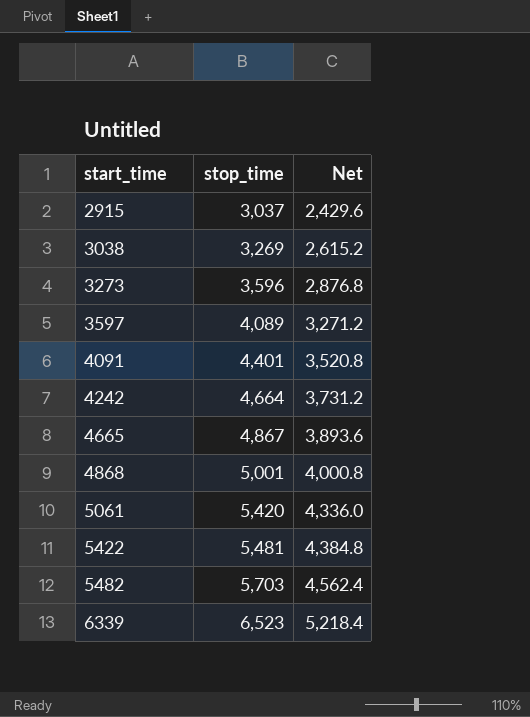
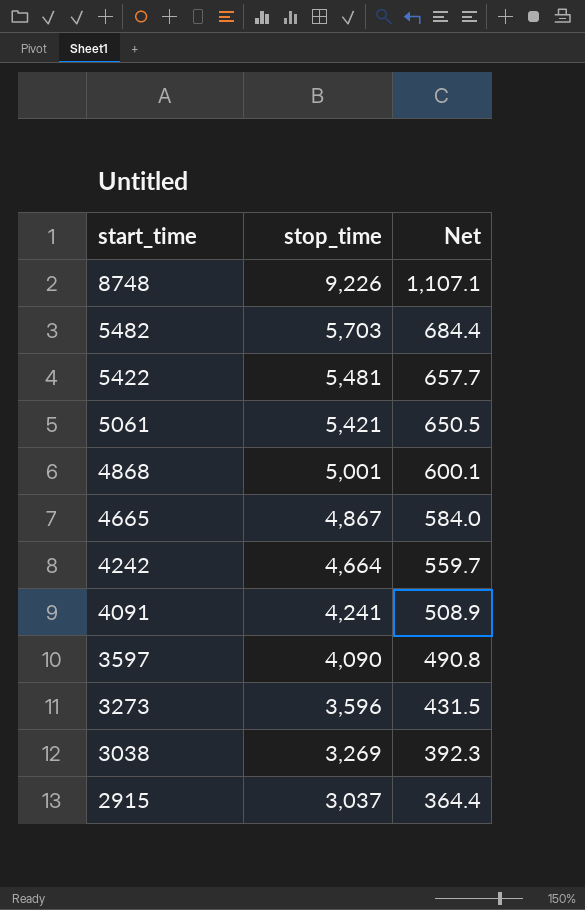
row order: start_time ascending -> start_time descending
column Net | formula: [stop_time] * 0.8 -> [stop_time] * 0.12
row 6339: 6,523 | 5,218.4 -> none
row 8748: none -> 9,226 | 1,107.1
5061 | stop_time: 5,420 -> 5,421
4091 | stop_time: 4,401 -> 4,241
3597 | stop_time: 4,089 -> 4,090

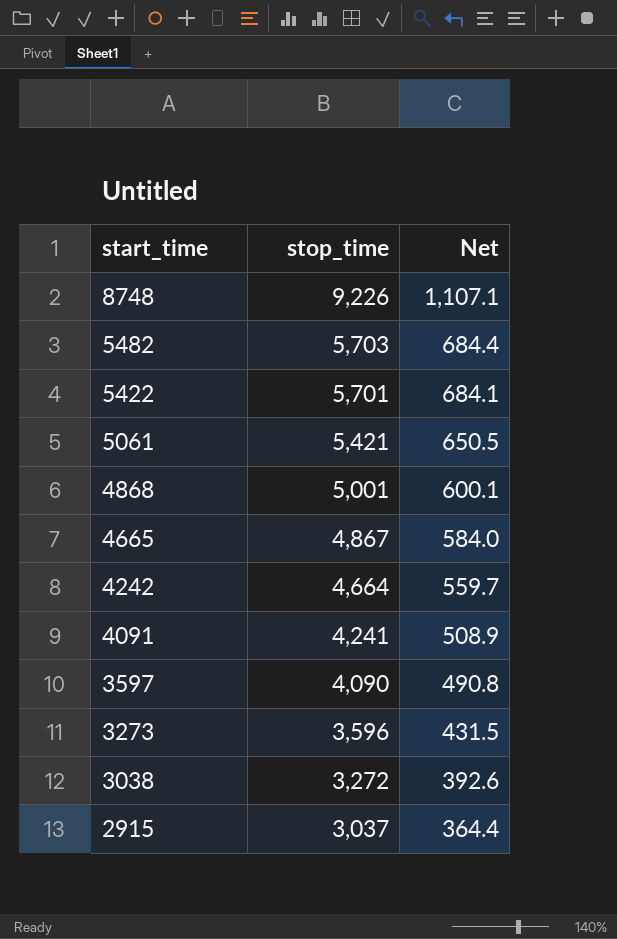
5422 | stop_time: 5,481 -> 5,701
5422 | Net: 657.7 -> 684.1
3038 | stop_time: 3,269 -> 3,272
3038 | Net: 392.3 -> 392.6

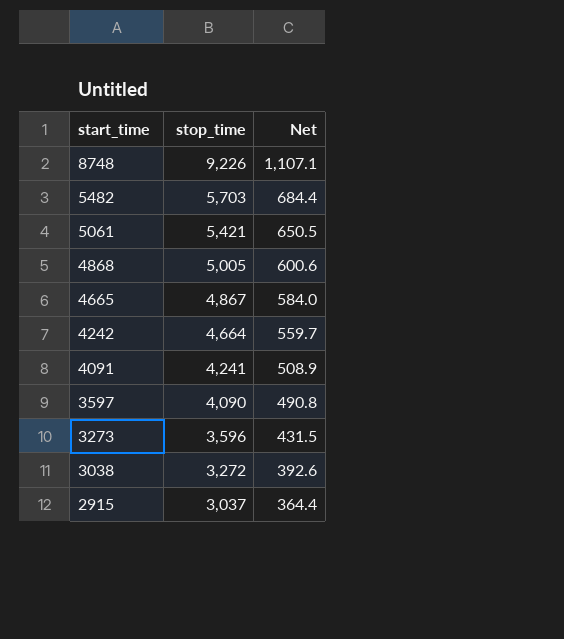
row 5422: 5,701 | 684.1 -> none
4868 | stop_time: 5,001 -> 5,005
4868 | Net: 600.1 -> 600.6

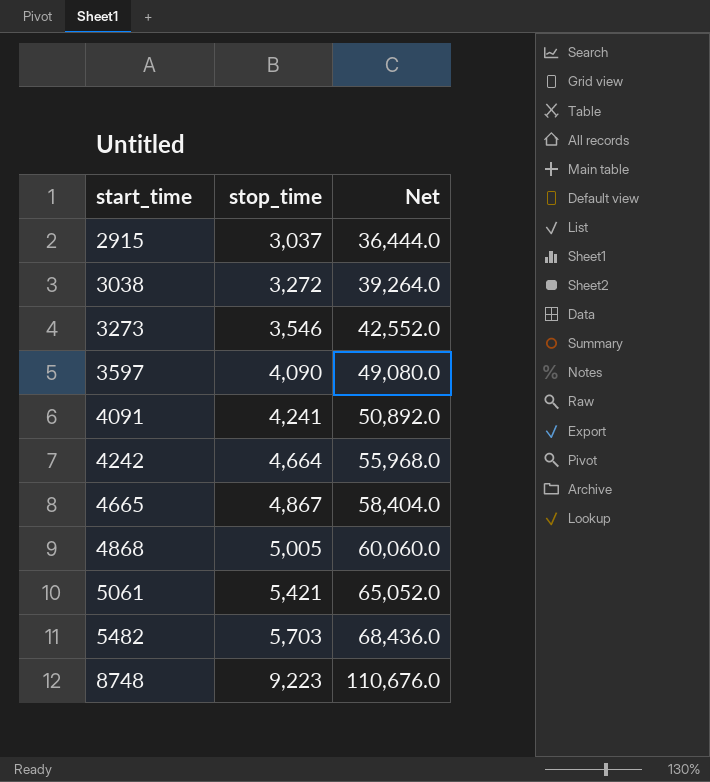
row order: start_time descending -> start_time ascending
column Net | formula: [stop_time] * 0.12 -> [stop_time] * 12
3273 | stop_time: 3,596 -> 3,546
8748 | stop_time: 9,226 -> 9,223

